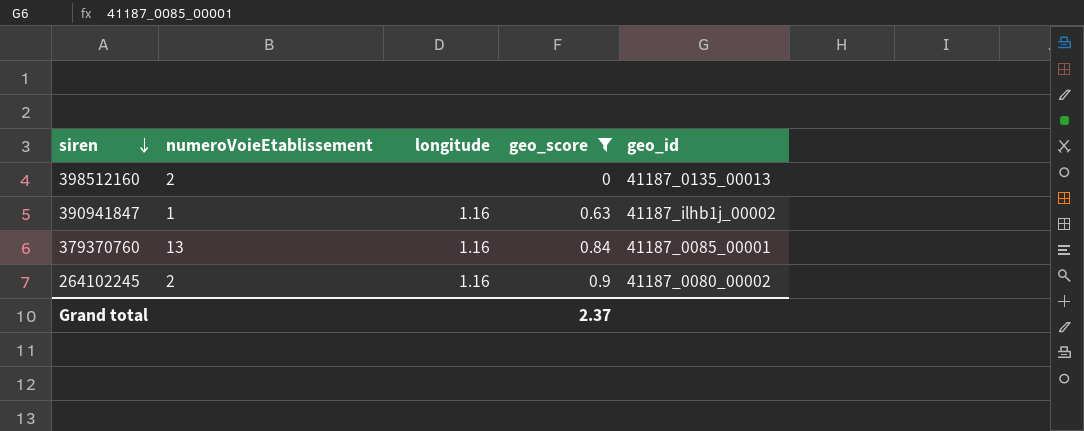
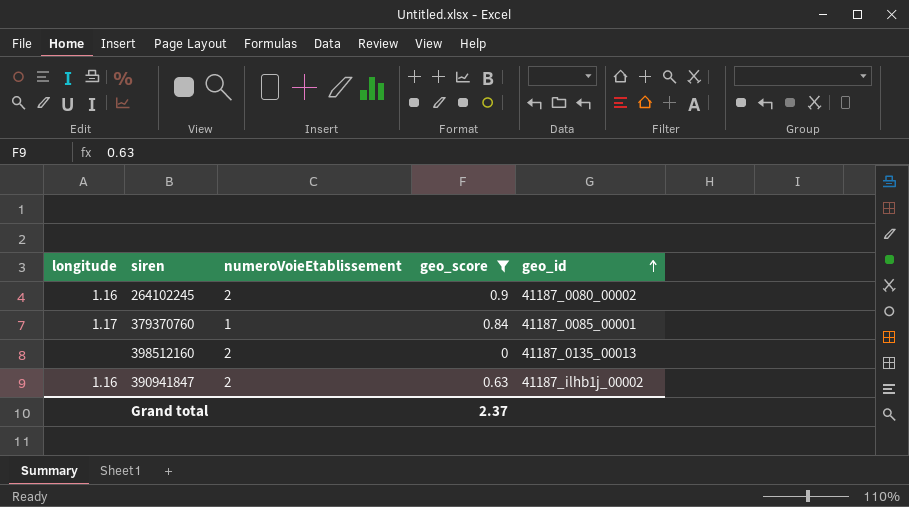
row order: siren descending -> geo_id ascending
column longitude | position: 3 -> 1
379370760 | longitude: 1.16 -> 1.17
379370760 | numeroVoieEtablissement: 13 -> 1
390941847 | numeroVoieEtablissement: 1 -> 2

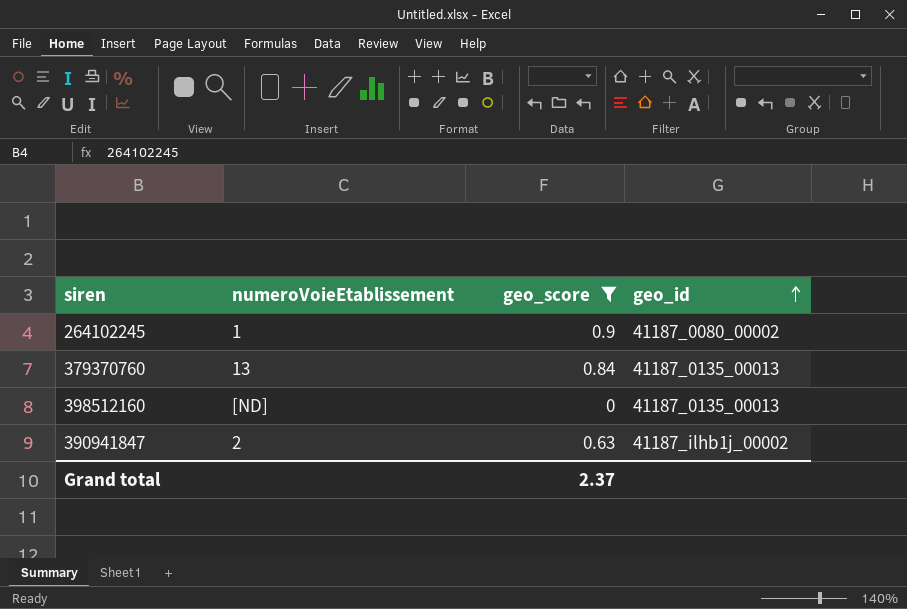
column longitude | position: 1 -> none
264102245 | numeroVoieEtablissement: 2 -> 1
379370760 | numeroVoieEtablissement: 1 -> 13
379370760 | geo_id: 41187_0085_00001 -> 41187_0135_00013
398512160 | numeroVoieEtablissement: 2 -> [ND]

